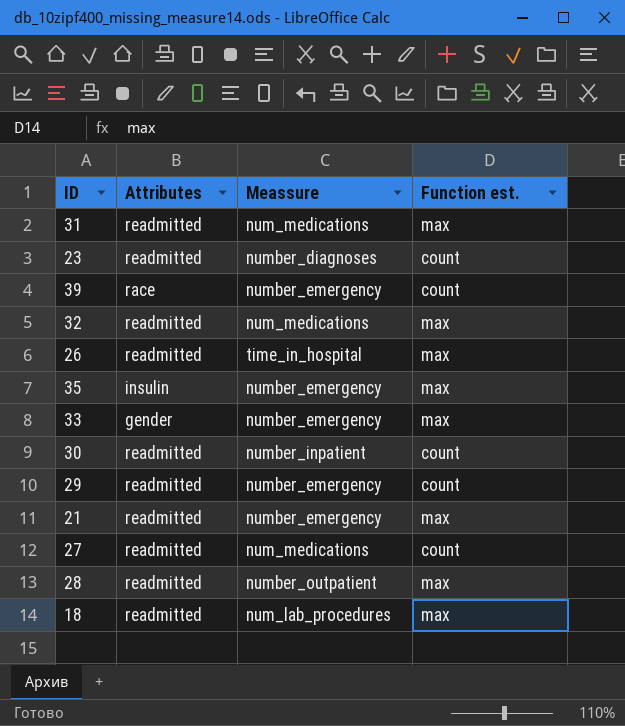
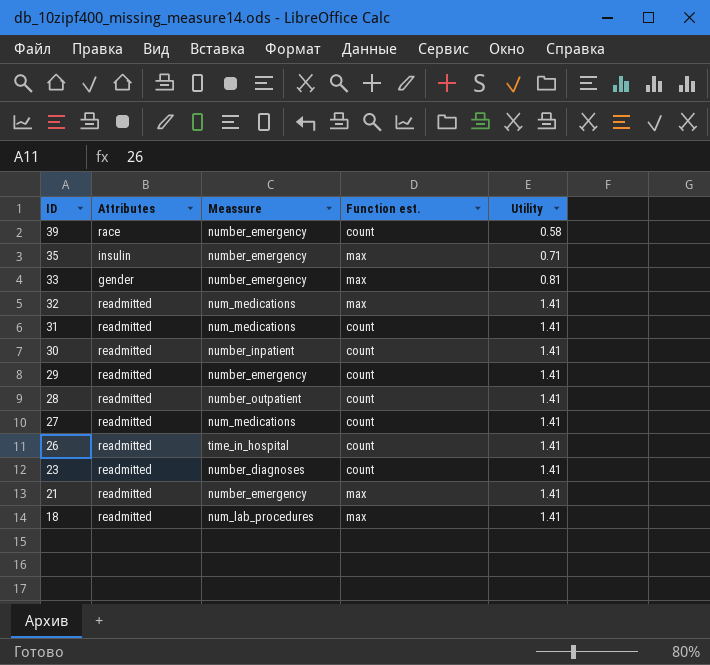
row order: none -> ID descending
column Utility | position: none -> 5
31 | Function est.: max -> count
28 | Function est.: max -> count
26 | Function est.: max -> count

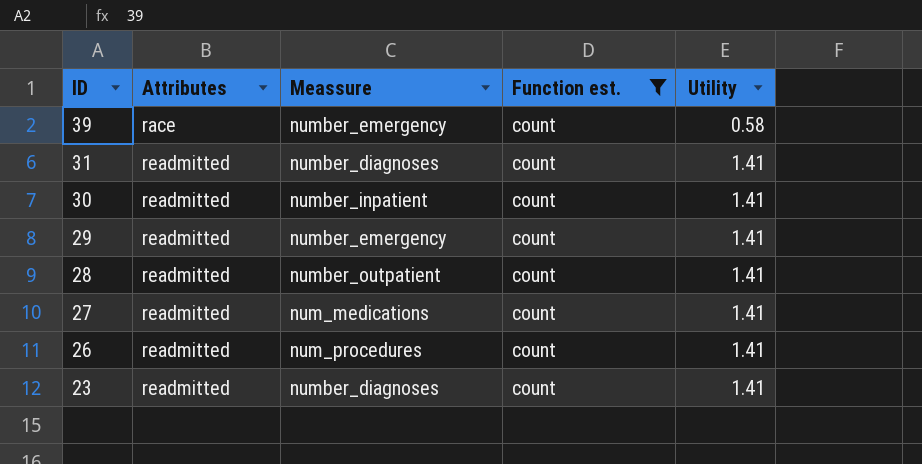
filter: none -> Function est. = count
31 | Meassure: num_medications -> number_diagnoses
26 | Meassure: time_in_hospital -> num_procedures

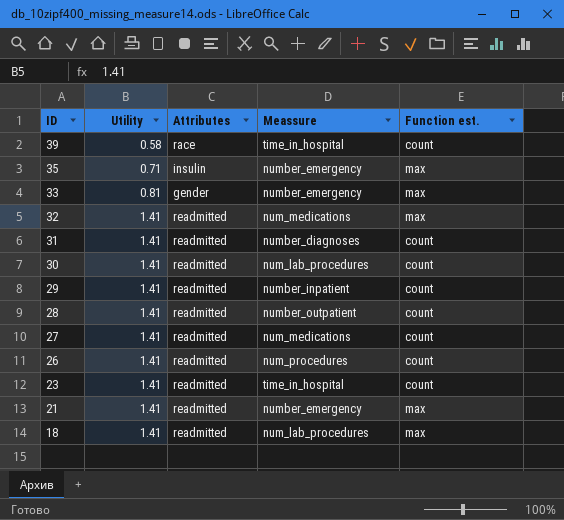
filter: Function est. = count -> none
column Utility | position: 5 -> 2
39 | Meassure: number_emergency -> time_in_hospital
30 | Meassure: number_inpatient -> num_lab_procedures
29 | Meassure: number_emergency -> number_inpatient
23 | Meassure: number_diagnoses -> time_in_hospital

